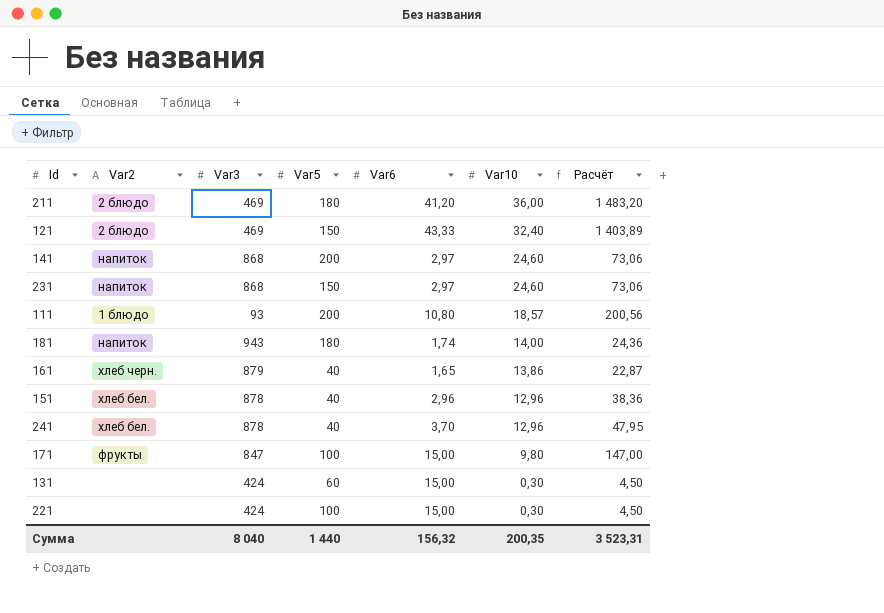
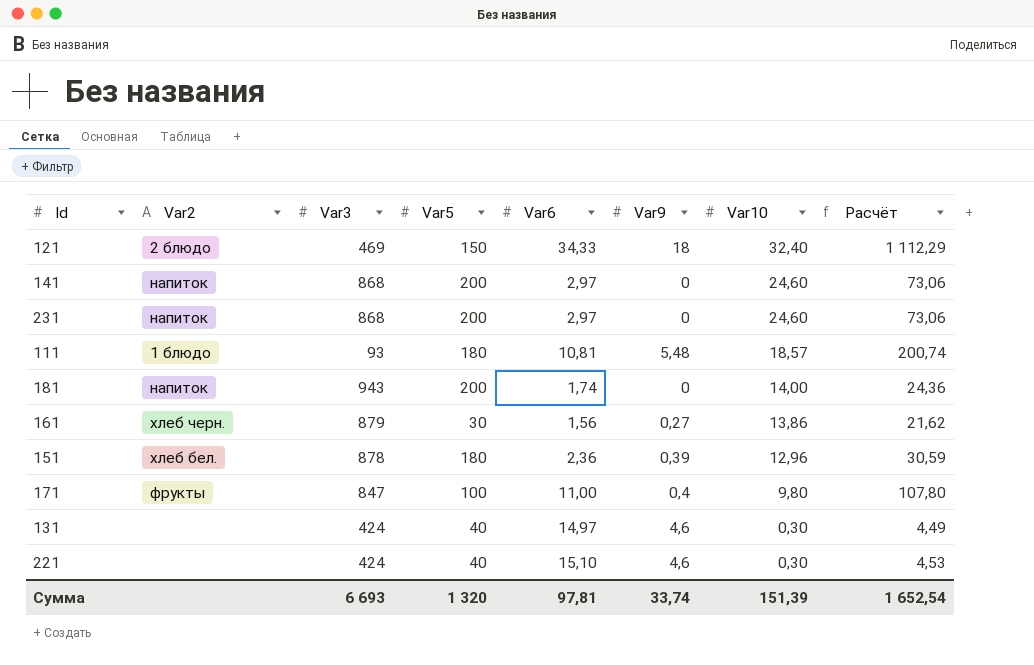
column Var9 | position: none -> 6
row 211: 2 блюдо | 469 | 180 | 41,20 | 36,00 | 1 483,20 -> none
row 241: хлеб бел. | 878 | 40 | 3,70 | 12,96 | 47,95 -> none
121 | Var6: 43,33 -> 34,33
121 | Расчёт: 1 403,89 -> 1 112,29
231 | Var5: 150 -> 200
111 | Var5: 200 -> 180
111 | Var6: 10,80 -> 10,81
111 | Расчёт: 200,56 -> 200,74
181 | Var5: 180 -> 200
161 | Var5: 40 -> 30
161 | Var6: 1,65 -> 1,56
161 | Расчёт: 22,87 -> 21,62
151 | Var5: 40 -> 180
151 | Var6: 2,96 -> 2,36
151 | Расчёт: 38,36 -> 30,59
171 | Var6: 15,00 -> 11,00
171 | Расчёт: 147,00 -> 107,80
131 | Var5: 60 -> 40
131 | Var6: 15,00 -> 14,97
131 | Расчёт: 4,50 -> 4,49
221 | Var5: 100 -> 40
221 | Var6: 15,00 -> 15,10
221 | Расчёт: 4,50 -> 4,53
Сумма | Var3: 8 040 -> 6 693
Сумма | Var5: 1 440 -> 1 320
Сумма | Var6: 156,32 -> 97,81
Сумма | Var10: 200,35 -> 151,39
Сумма | Расчёт: 3 523,31 -> 1 652,54

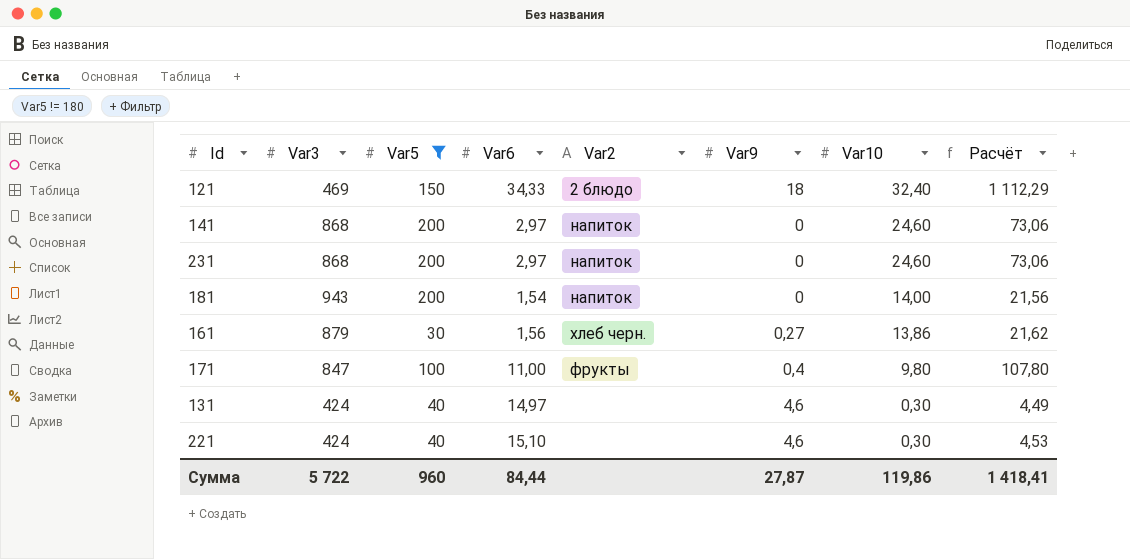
filter: none -> Var5 != 180
column Var2 | position: 2 -> 5
181 | Var6: 1,74 -> 1,54
181 | Расчёт: 24,36 -> 21,56
Сумма | Var3: 6 693 -> 5 722
Сумма | Var5: 1 320 -> 960
Сумма | Var6: 97,81 -> 84,44
Сумма | Var9: 33,74 -> 27,87
Сумма | Var10: 151,39 -> 119,86
Сумма | Расчёт: 1 652,54 -> 1 418,41

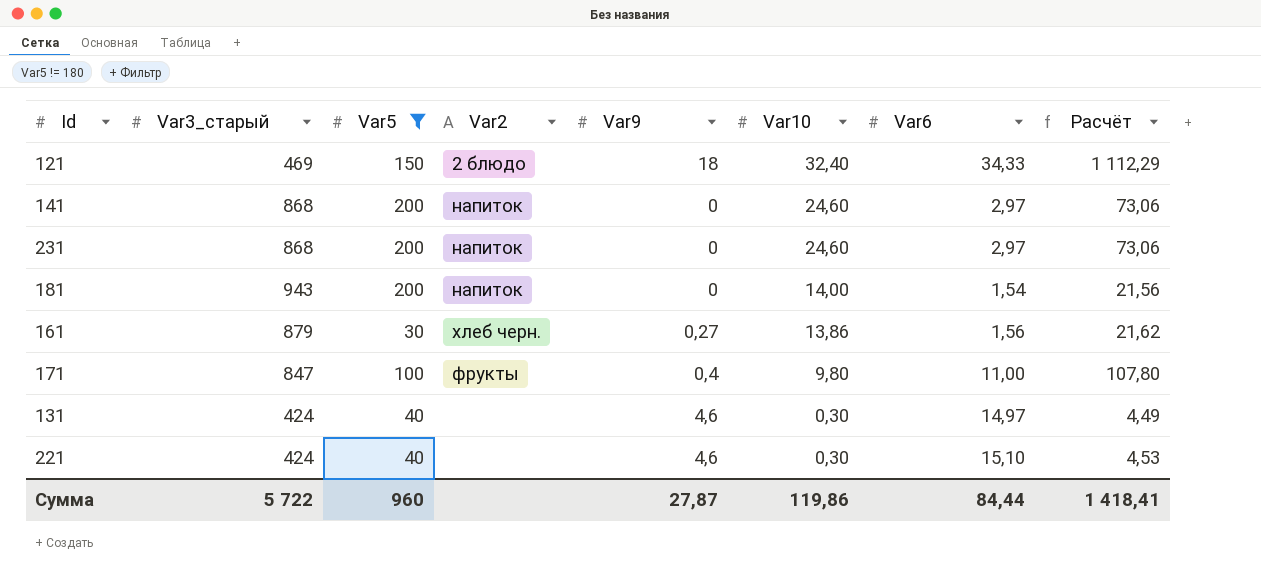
column name: Var3 -> Var3_старый
column Var6 | position: 4 -> 7

